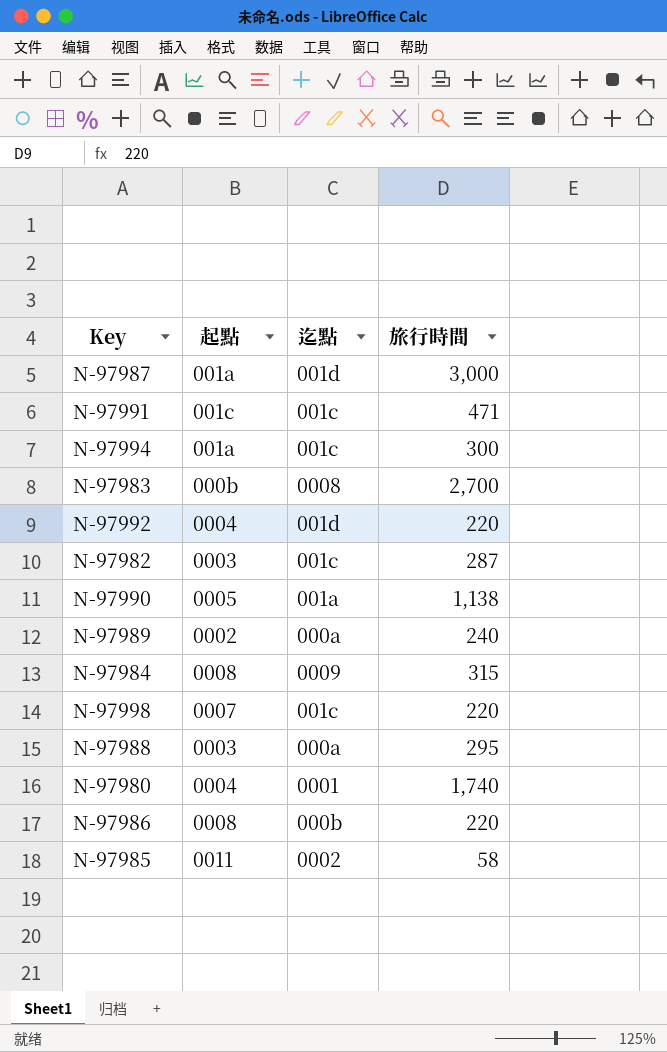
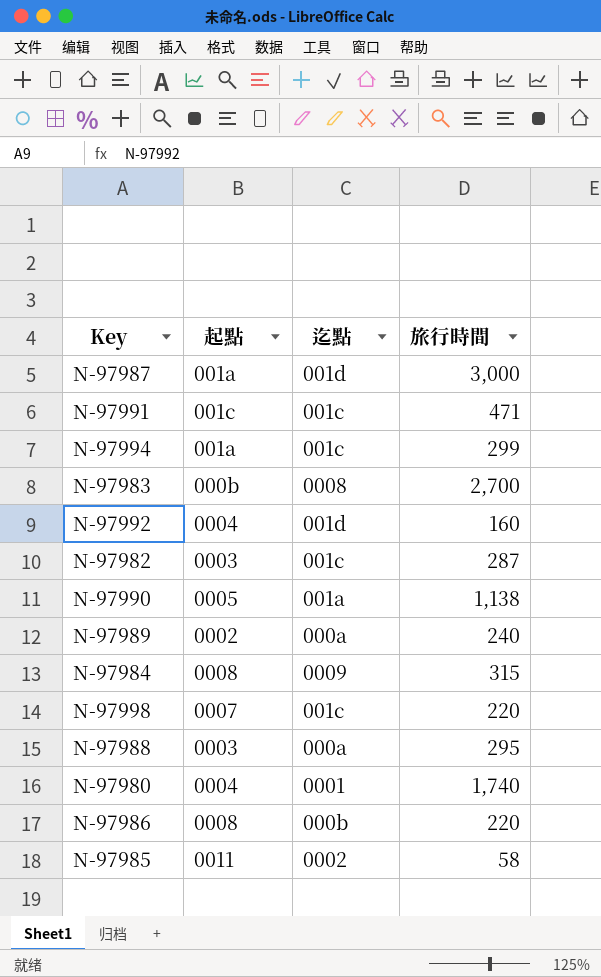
N-97994 | 旅行時間: 300 -> 299
N-97992 | 旅行時間: 220 -> 160

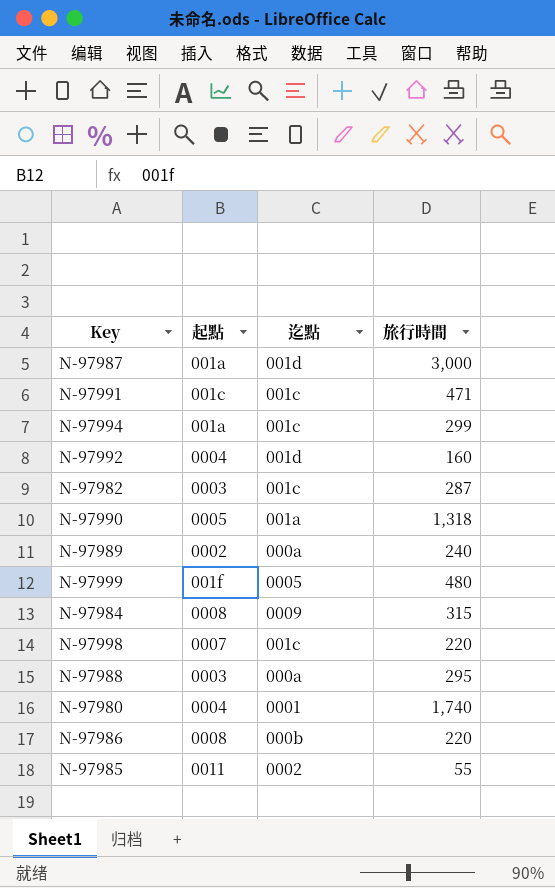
row N-97983: 000b | 0008 | 2,700 -> none
N-97990 | 旅行時間: 1,138 -> 1,318
row N-97999: none -> 001f | 0005 | 480
N-97985 | 旅行時間: 58 -> 55

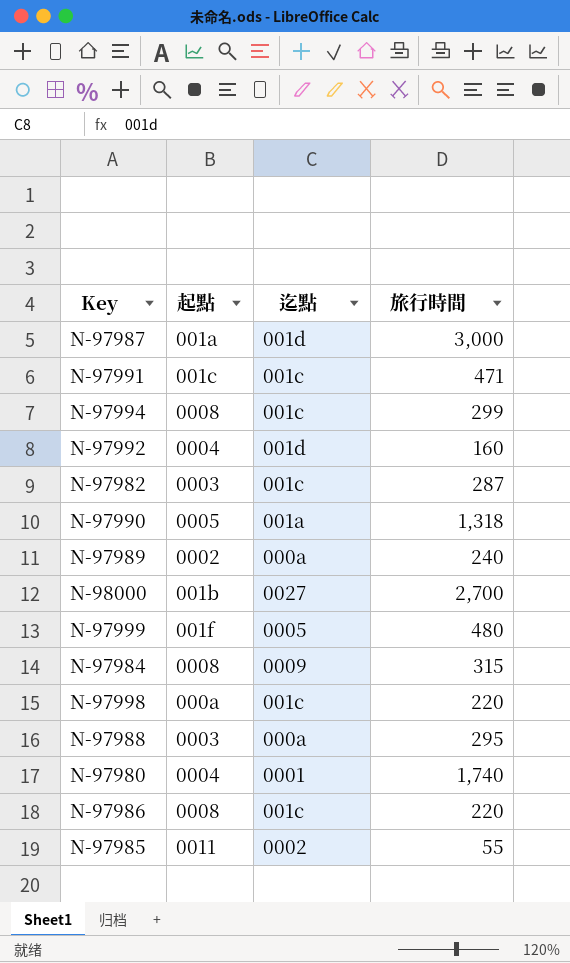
N-97994 | 起點: 001a -> 0008
row N-98000: none -> 001b | 0027 | 2,700
N-97998 | 起點: 0007 -> 000a
N-97986 | 迄點: 000b -> 001c

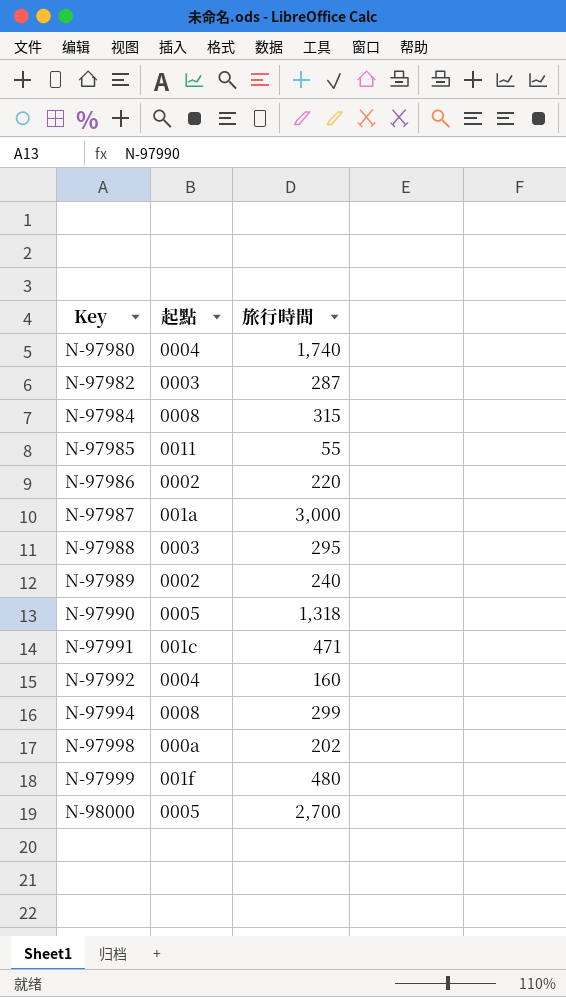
row order: none -> Key ascending
column 迄點 | position: 3 -> none
N-97986 | 起點: 0008 -> 0002
N-97998 | 旅行時間: 220 -> 202
N-98000 | 起點: 001b -> 0005

